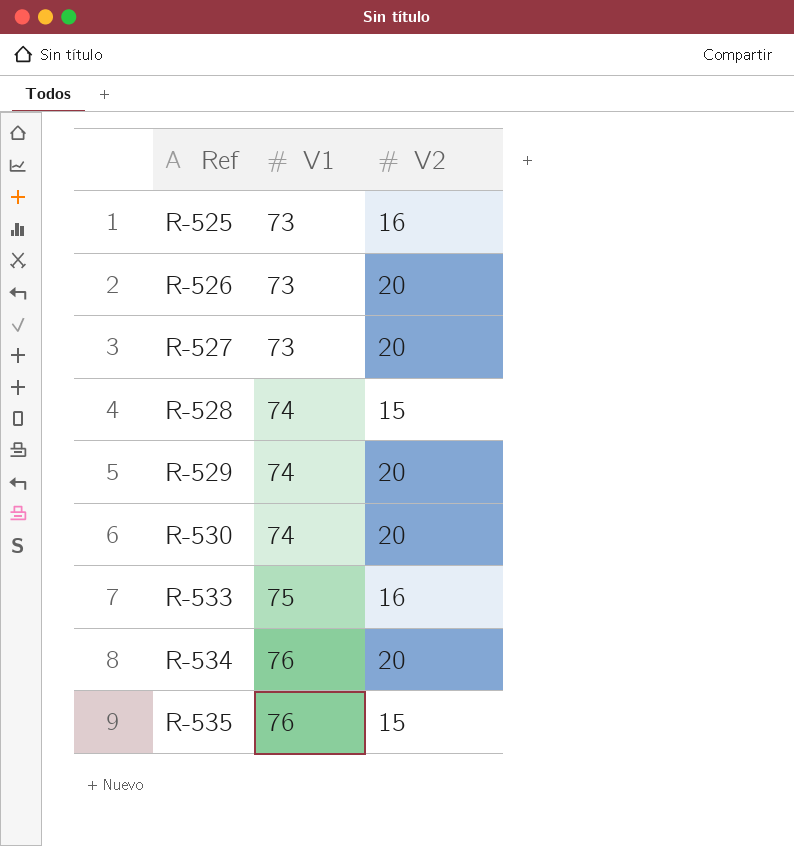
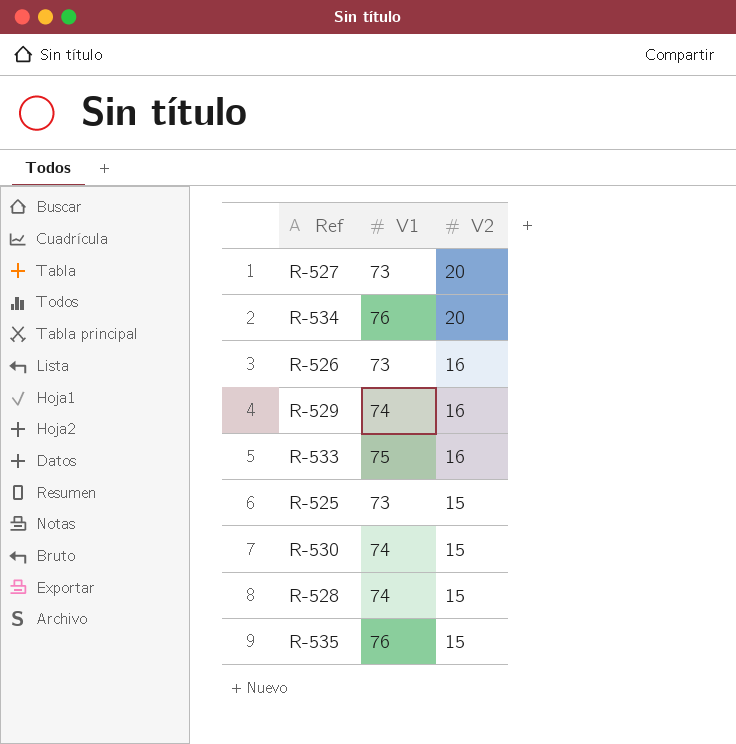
row order: Ref ascending -> V2 descending
R-526 | V2: 20 -> 16
R-529 | V2: 20 -> 16
R-525 | V2: 16 -> 15
R-530 | V2: 20 -> 15

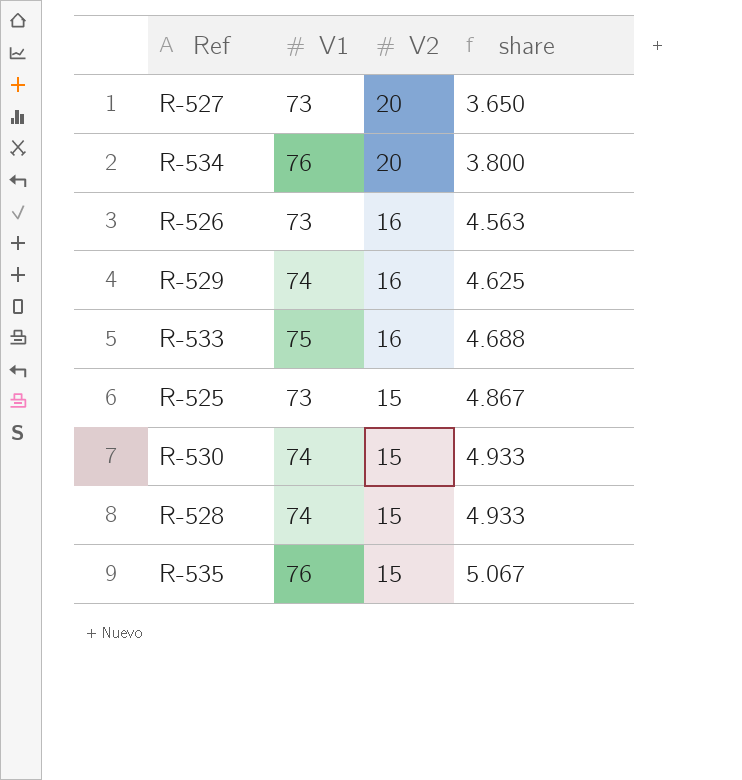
column share | formula: none -> [V1] / [V2]

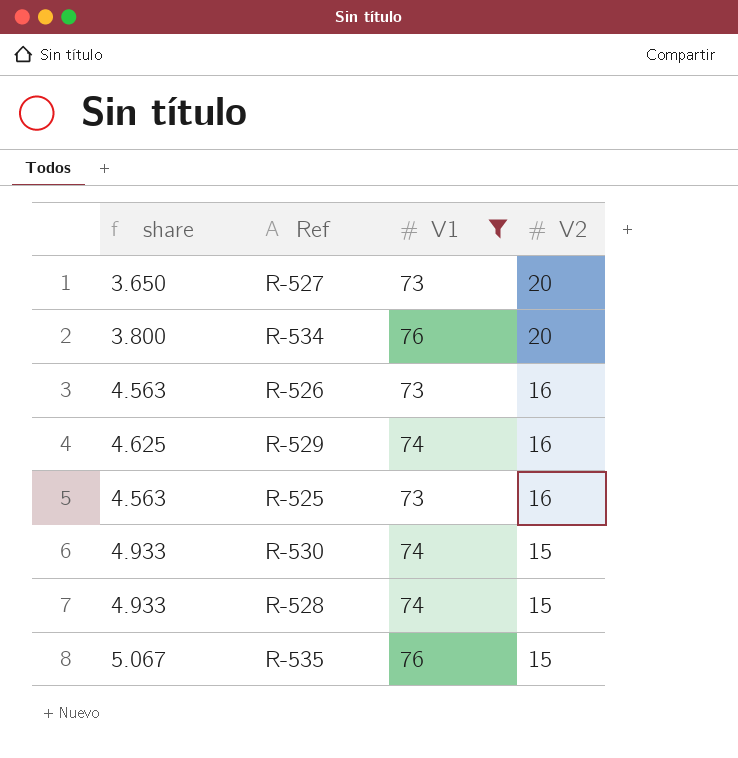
filter: none -> V1 != 75
column share | position: 4 -> 1
R-525 | share: 4.867 -> 4.563
R-525 | V2: 15 -> 16

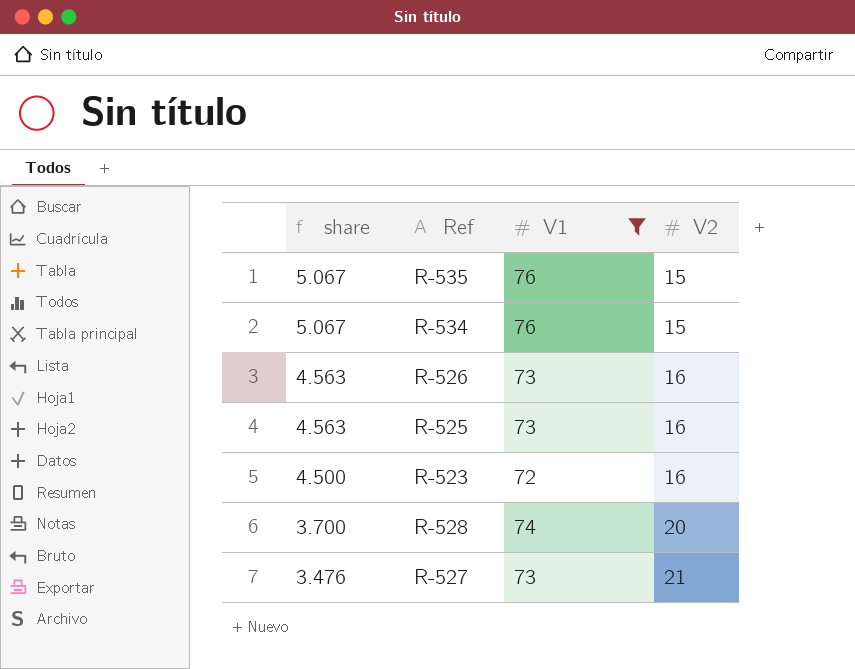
row order: V2 descending -> share descending
row R-529: 4.625 | 74 | 16 -> none
row R-530: 4.933 | 74 | 15 -> none
R-534 | share: 3.800 -> 5.067
R-534 | V2: 20 -> 15
row R-523: none -> 4.500 | 72 | 16
R-528 | share: 4.933 -> 3.700
R-528 | V2: 15 -> 20
R-527 | share: 3.650 -> 3.476
R-527 | V2: 20 -> 21

